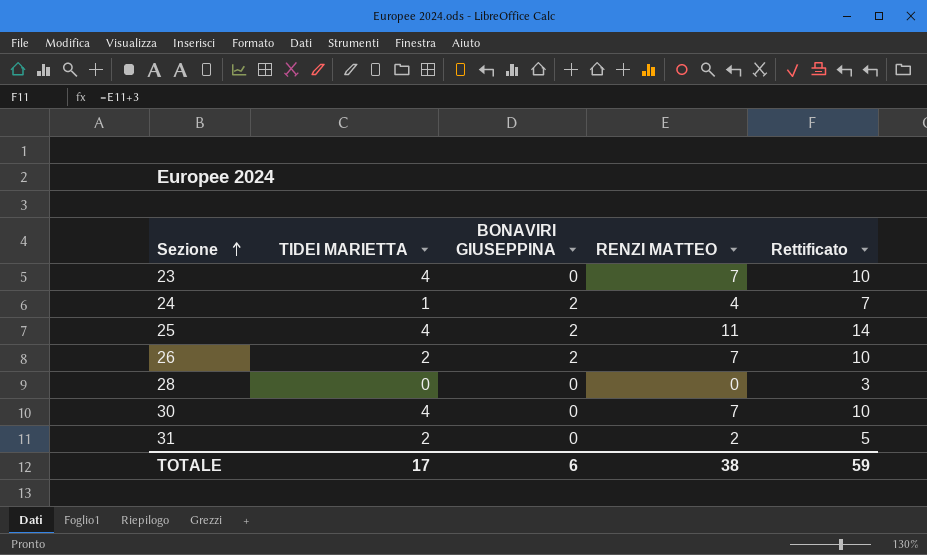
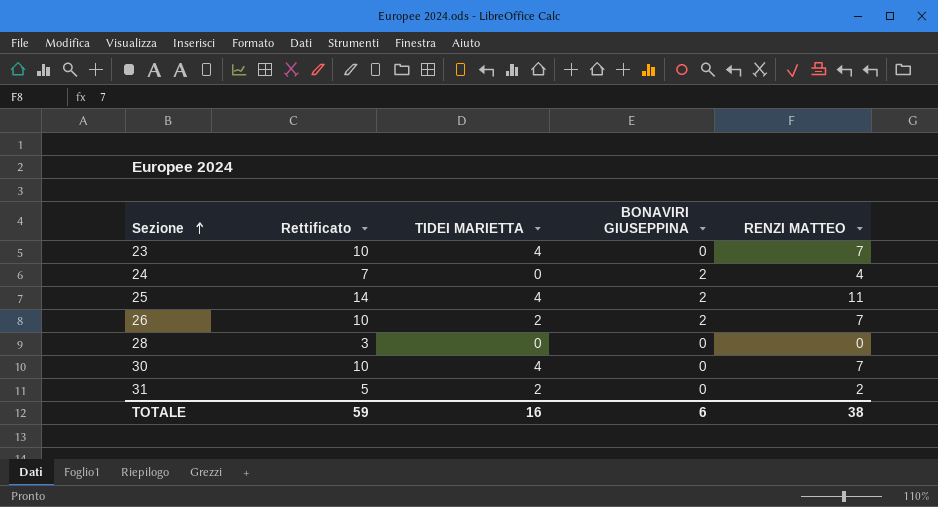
column Rettificato | position: 5 -> 2
24 | TIDEI MARIETTA: 1 -> 0
TOTALE | TIDEI MARIETTA: 17 -> 16

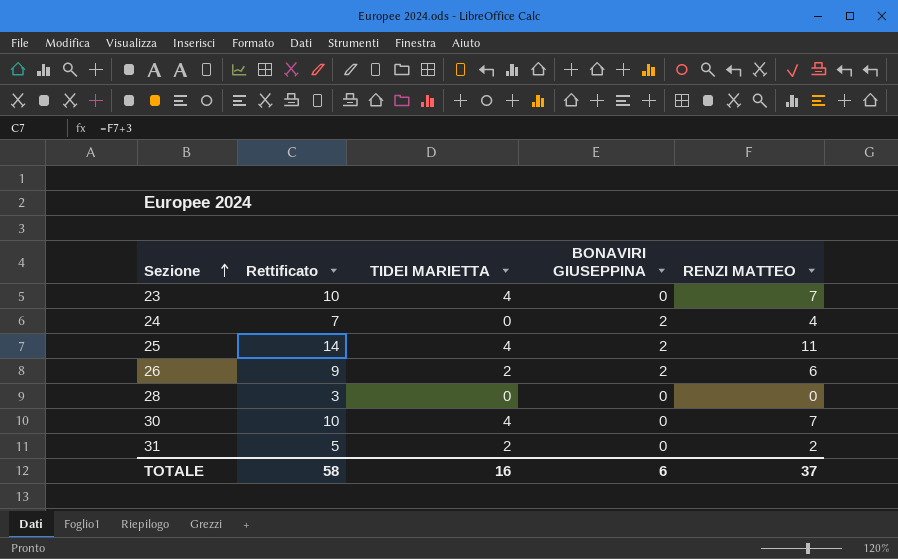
26 | Rettificato: 10 -> 9
26 | RENZI MATTEO: 7 -> 6
TOTALE | Rettificato: 59 -> 58
TOTALE | RENZI MATTEO: 38 -> 37

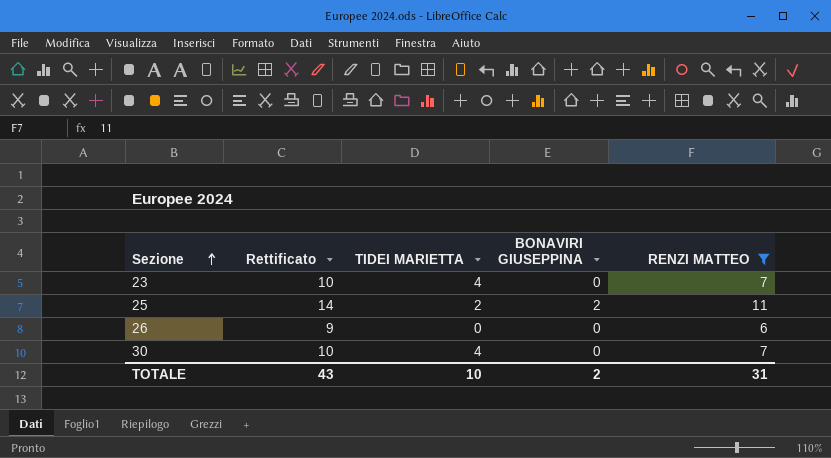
filter: none -> RENZI MATTEO >= 6
25 | TIDEI MARIETTA: 4 -> 2
26 | TIDEI MARIETTA: 2 -> 0
26 | BONAVIRI GIUSEPPINA: 2 -> 0
TOTALE | Rettificato: 58 -> 43
TOTALE | TIDEI MARIETTA: 16 -> 10
TOTALE | BONAVIRI GIUSEPPINA: 6 -> 2
TOTALE | RENZI MATTEO: 37 -> 31

